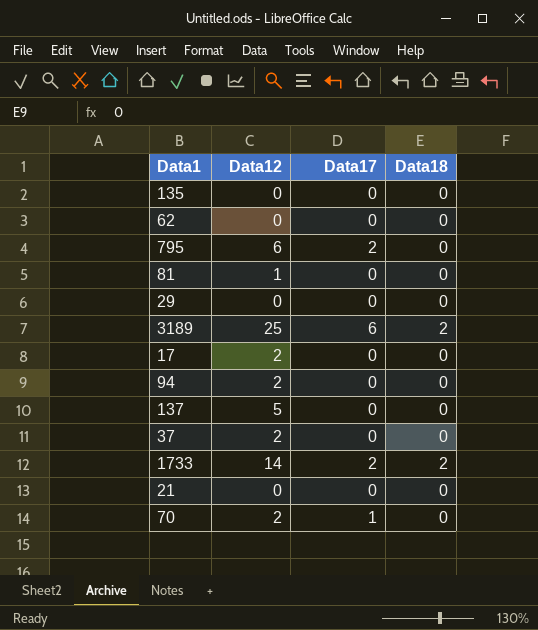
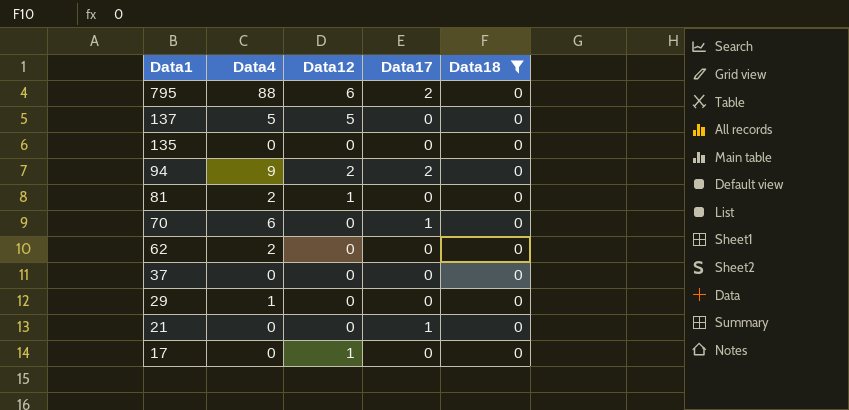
filter: none -> Data18 = 0
row order: none -> Data1 descending
column Data4 | position: none -> 2
94 | Data17: 0 -> 2
70 | Data12: 2 -> 0
37 | Data12: 2 -> 0
21 | Data17: 0 -> 1
17 | Data12: 2 -> 1

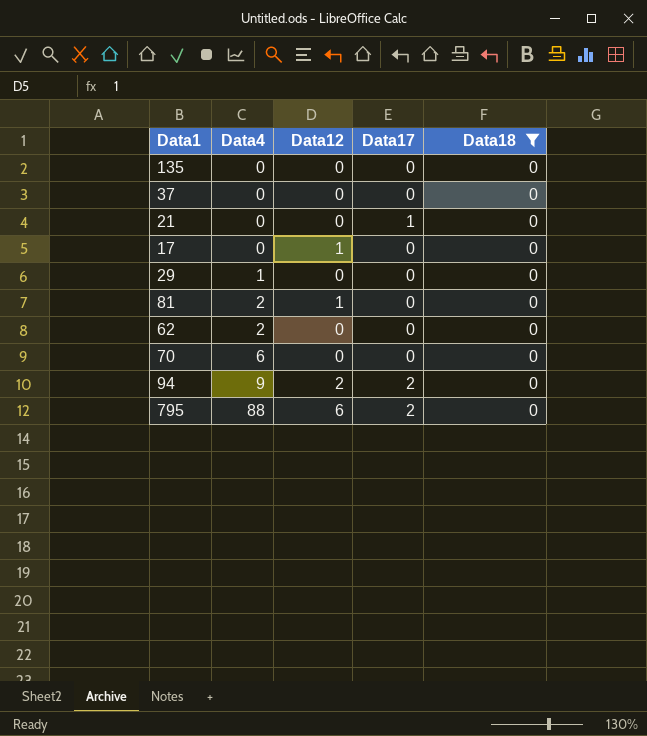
row order: Data1 descending -> Data4 ascending
row 137: 5 | 5 | 0 | 0 -> none
70 | Data17: 1 -> 0

